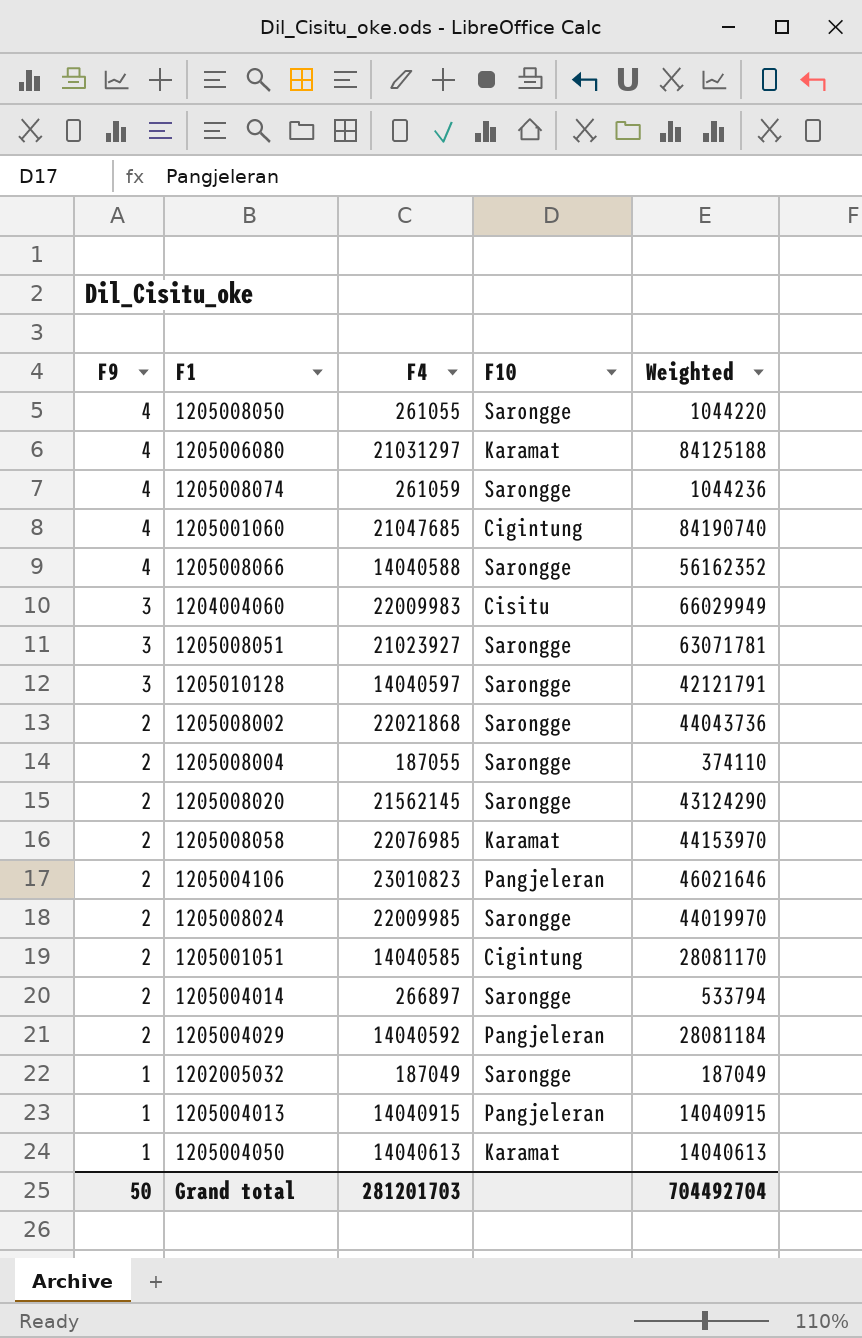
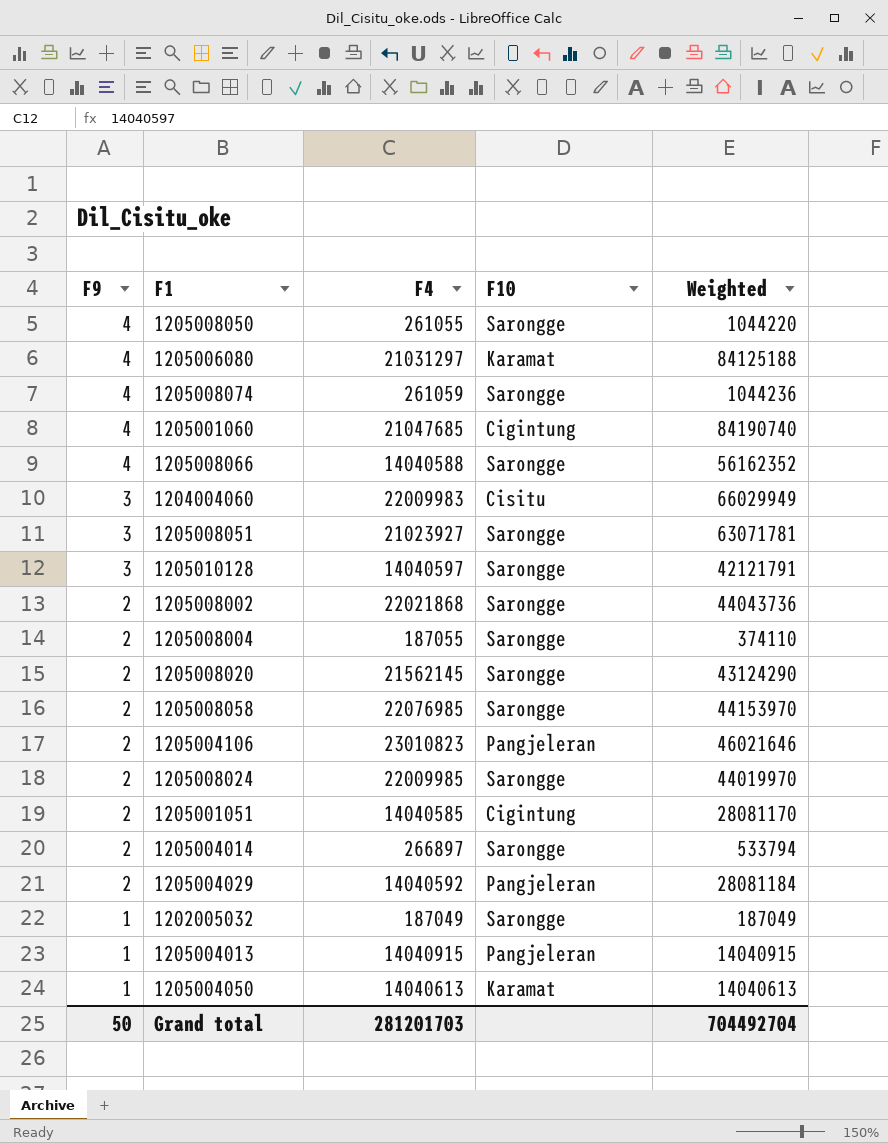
1205008058 | F10: Karamat -> Sarongge

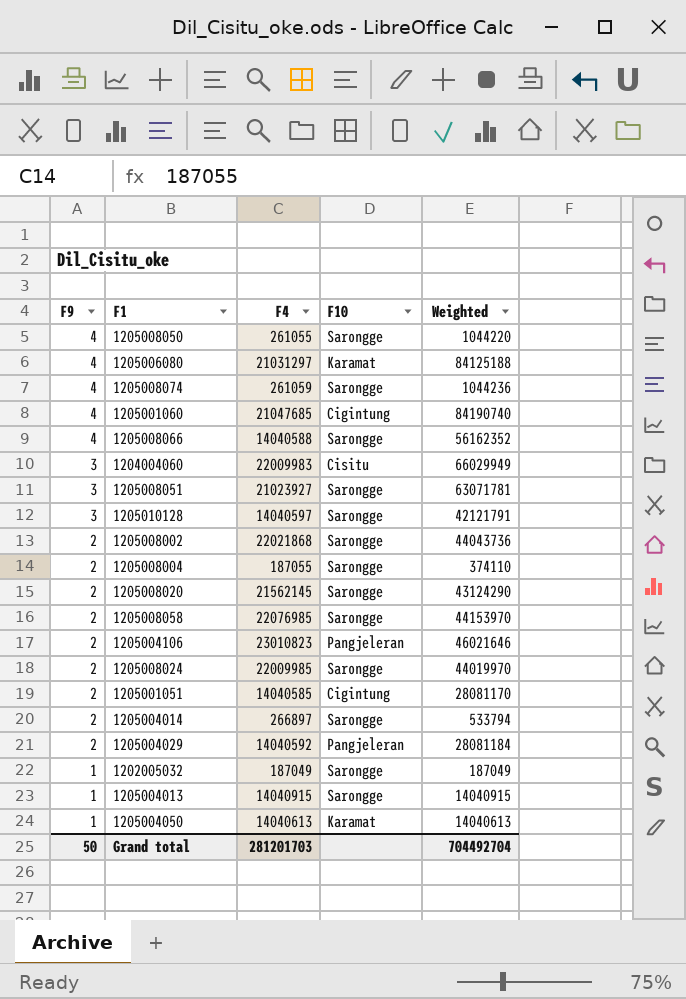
1205004013 | F10: Pangjeleran -> Sarongge

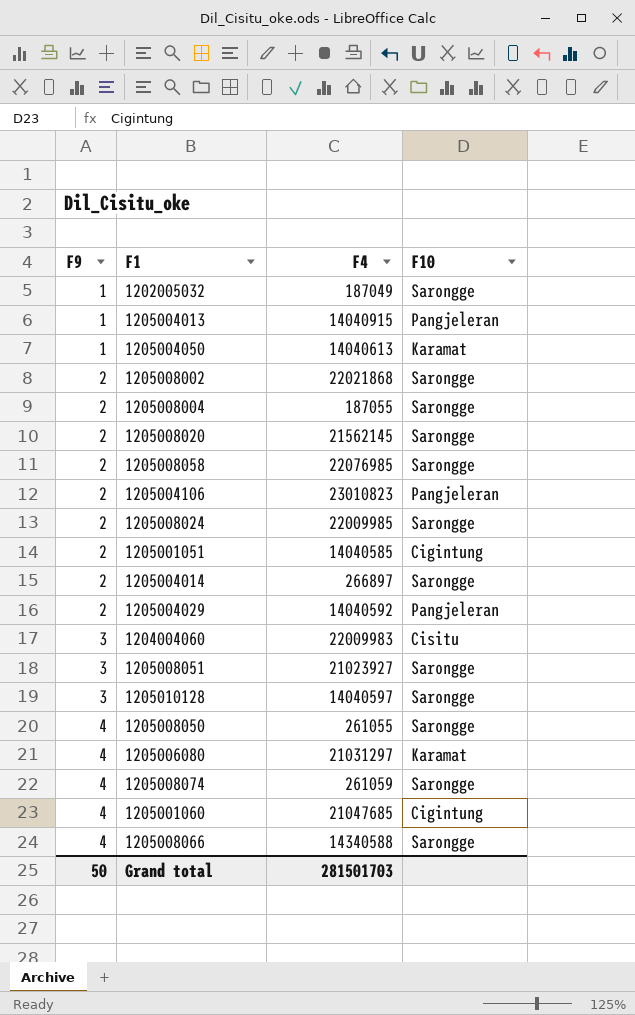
row order: F9 descending -> F9 ascending
column Weighted | formula: [F9] * [F4] -> none
1205004013 | F10: Sarongge -> Pangjeleran
1205008066 | F4: 14040588 -> 14340588
Grand total | F4: 281201703 -> 281501703

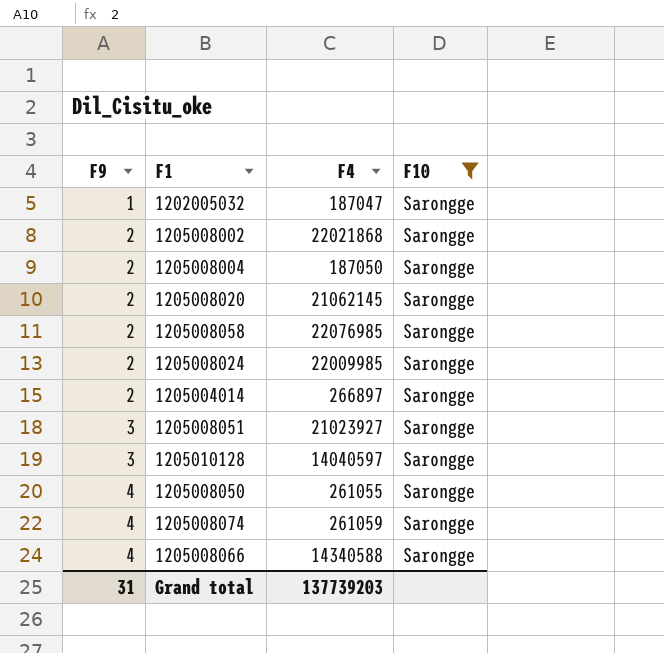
filter: none -> F10 = Sarongge
1202005032 | F4: 187049 -> 187047
1205008004 | F4: 187055 -> 187050
1205008020 | F4: 21562145 -> 21062145
Grand total | F9: 50 -> 31
Grand total | F4: 281501703 -> 137739203

